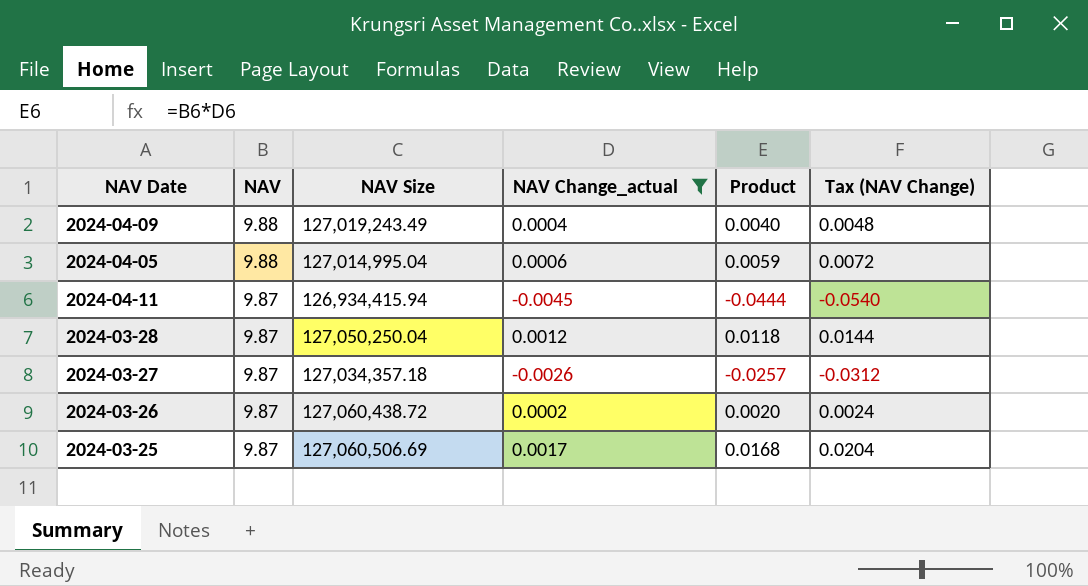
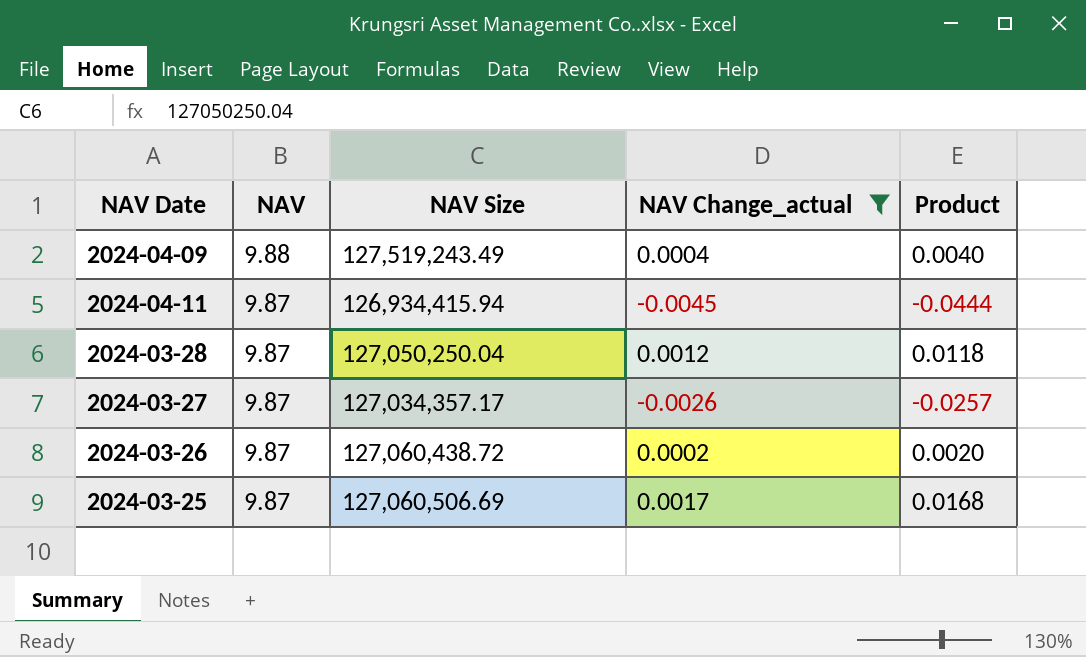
column Tax (NAV Change) | formula: [NAV Change_actual] * 12 -> none
row 2024-04-05: 9.88 | 127,014,995.04 | 0.0006 | 0.0059 | 0.0072 -> none
2024-04-09 | NAV Size: 127,019,243.49 -> 127,519,243.49
2024-03-27 | NAV Size: 127,034,357.18 -> 127,034,357.17

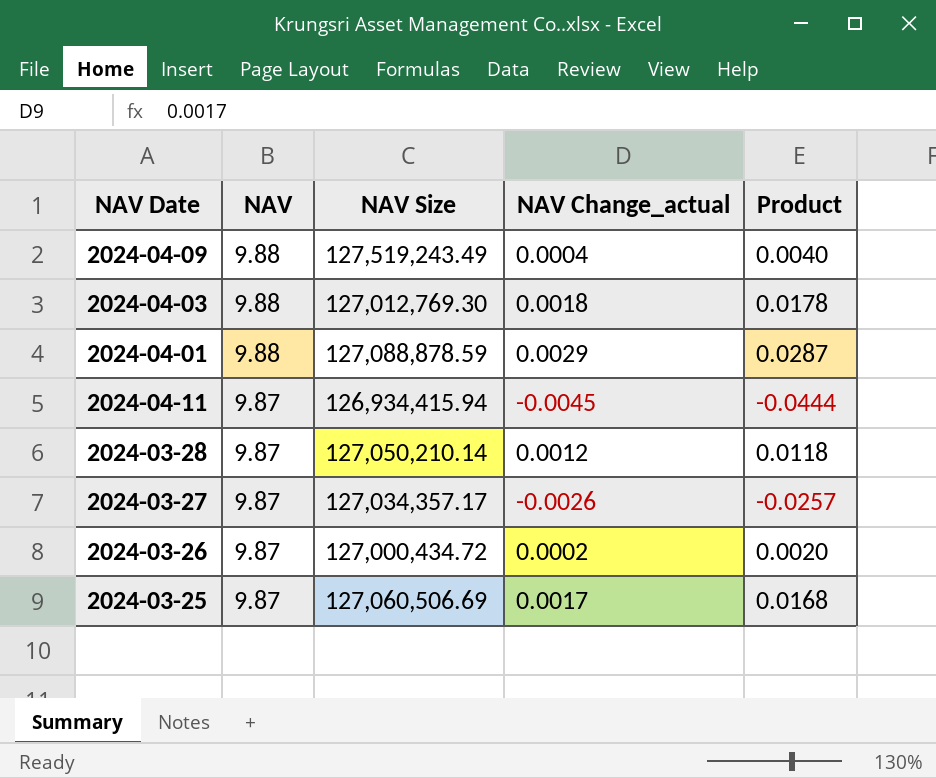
filter: NAV Change_actual <= 0.0017 -> none
2024-03-28 | NAV Size: 127,050,250.04 -> 127,050,210.14
2024-03-26 | NAV Size: 127,060,438.72 -> 127,000,434.72

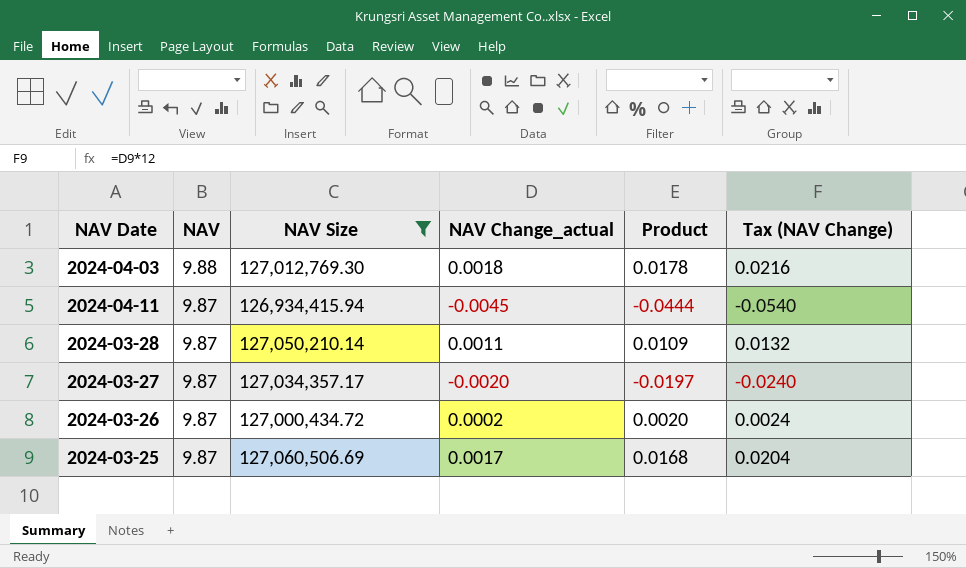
filter: none -> NAV Size <= 127,060,506.69
column Tax (NAV Change) | formula: none -> [NAV Change_actual] * 12
2024-03-28 | NAV Change_actual: 0.0012 -> 0.0011
2024-03-28 | Product: 0.0118 -> 0.0109
2024-03-27 | NAV Change_actual: -0.0026 -> -0.0020
2024-03-27 | Product: -0.0257 -> -0.0197

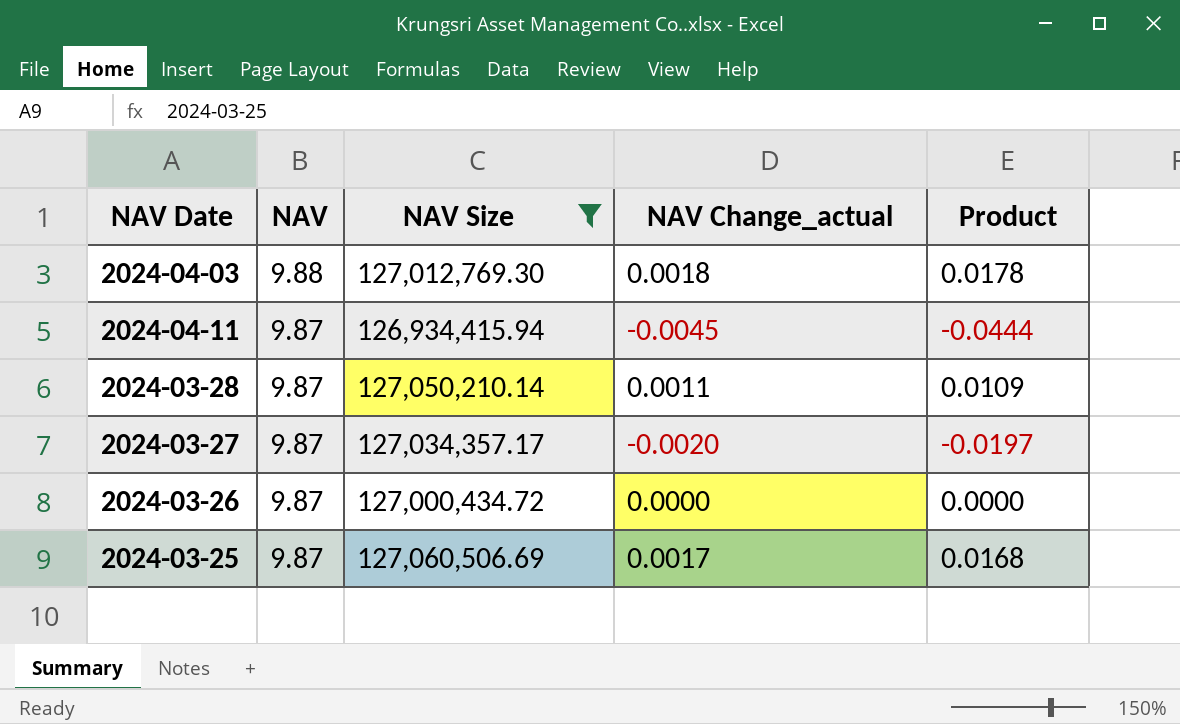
column Tax (NAV Change) | formula: [NAV Change_actual] * 12 -> none
2024-03-26 | NAV Change_actual: 0.0002 -> 0.0000
2024-03-26 | Product: 0.0020 -> 0.0000

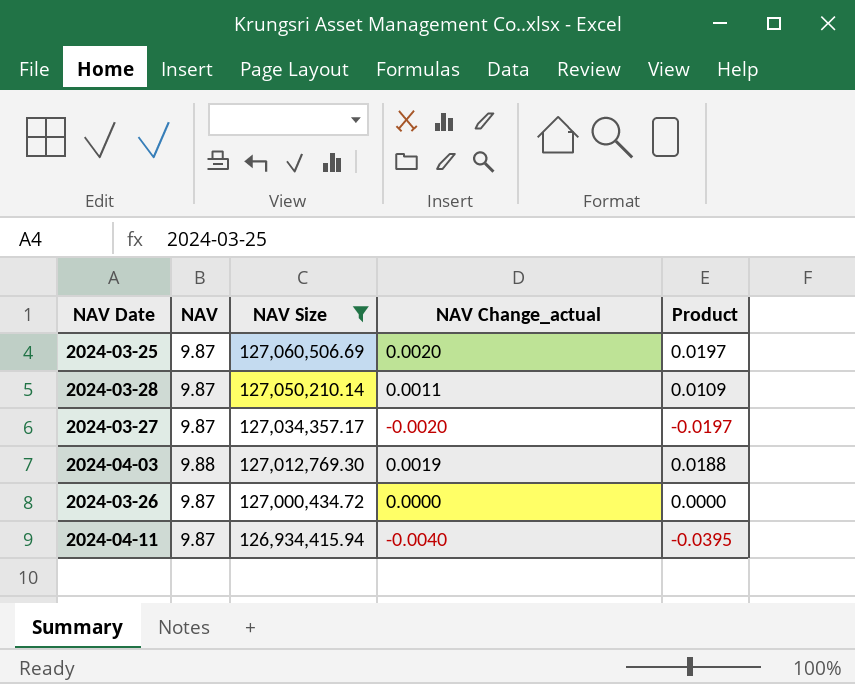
row order: NAV descending -> NAV Size descending
2024-03-25 | NAV Change_actual: 0.0017 -> 0.0020
2024-03-25 | Product: 0.0168 -> 0.0197
2024-04-03 | NAV Change_actual: 0.0018 -> 0.0019
2024-04-03 | Product: 0.0178 -> 0.0188
2024-04-11 | NAV Change_actual: -0.0045 -> -0.0040
2024-04-11 | Product: -0.0444 -> -0.0395

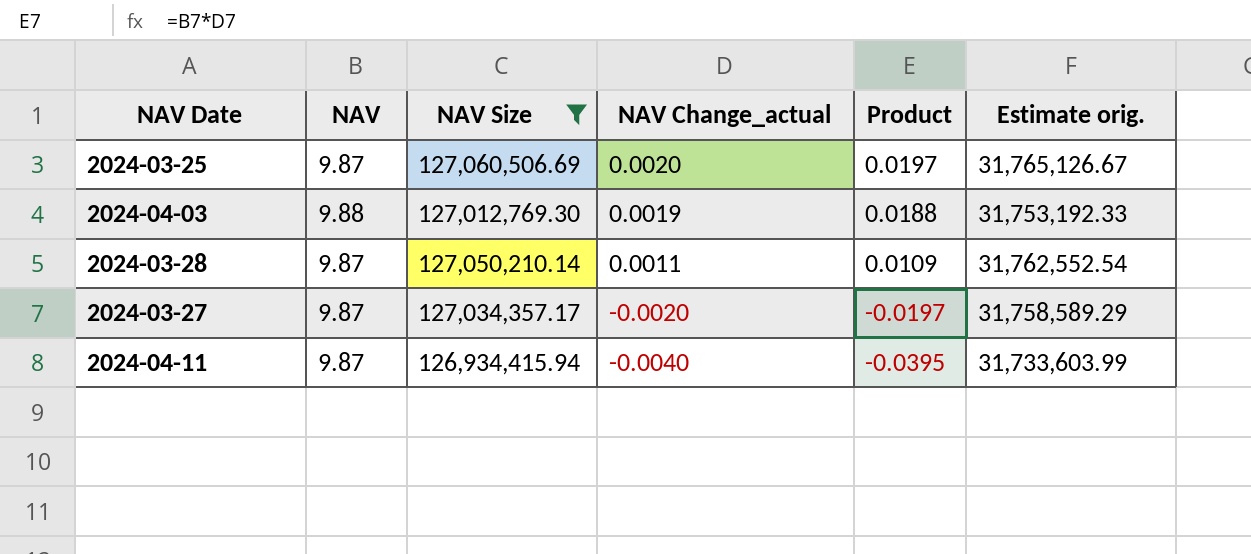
row order: NAV Size descending -> NAV Change_actual descending
column Estimate orig. | formula: none -> [NAV Size] * 0.25
row 2024-03-26: 9.87 | 127,000,434.72 | 0.0000 | 0.0000 -> none

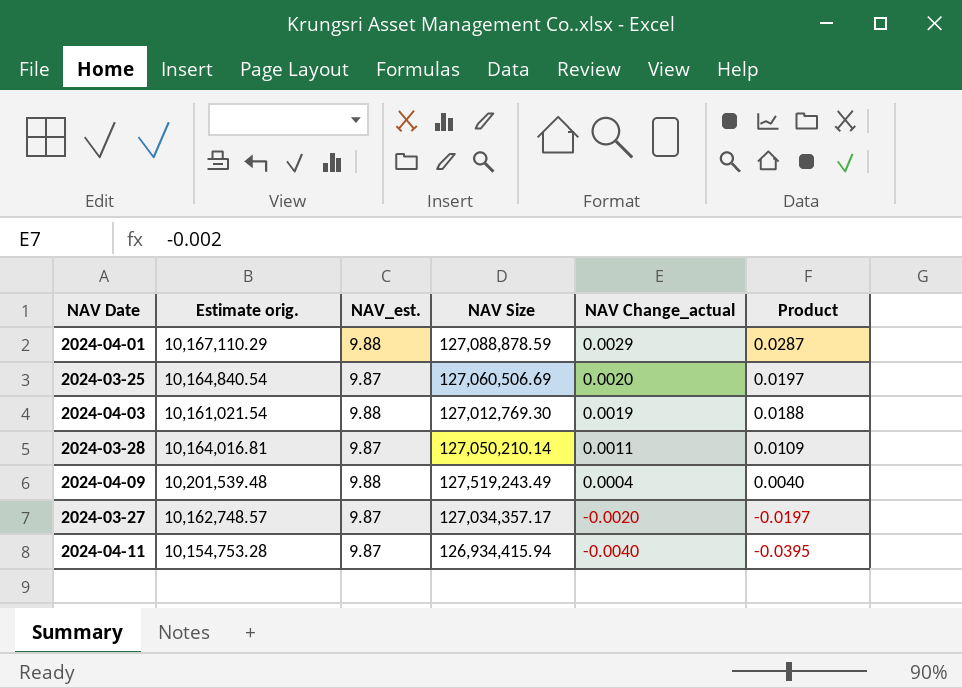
filter: NAV Size <= 127,060,506.69 -> none
column Estimate orig. | formula: [NAV Size] * 0.25 -> [NAV Size] * 0.08
column Estimate orig. | position: 6 -> 2
column name: NAV -> NAV_est.

